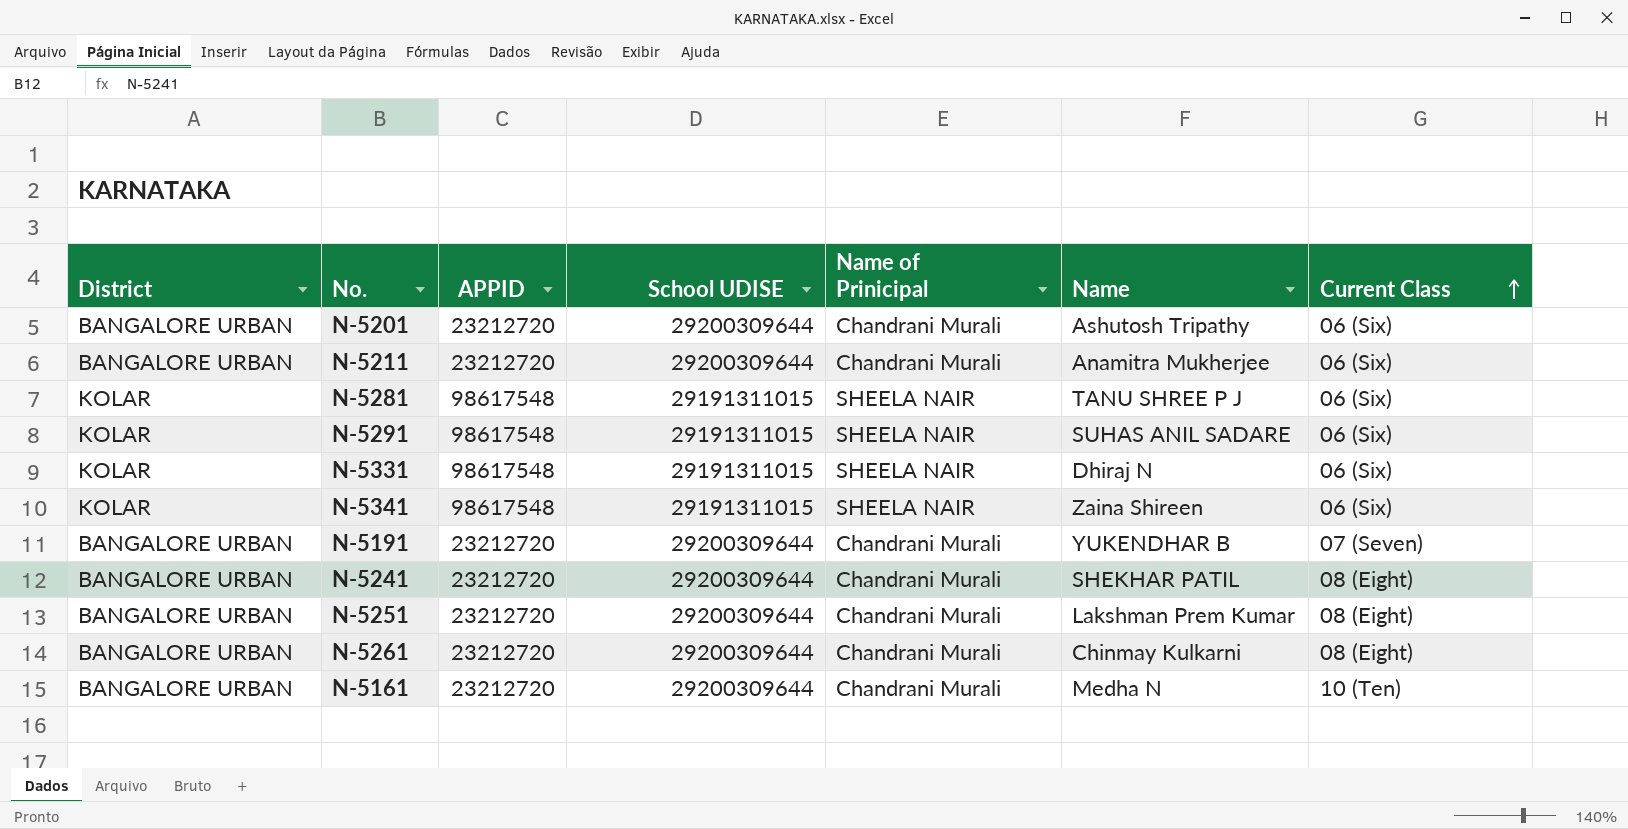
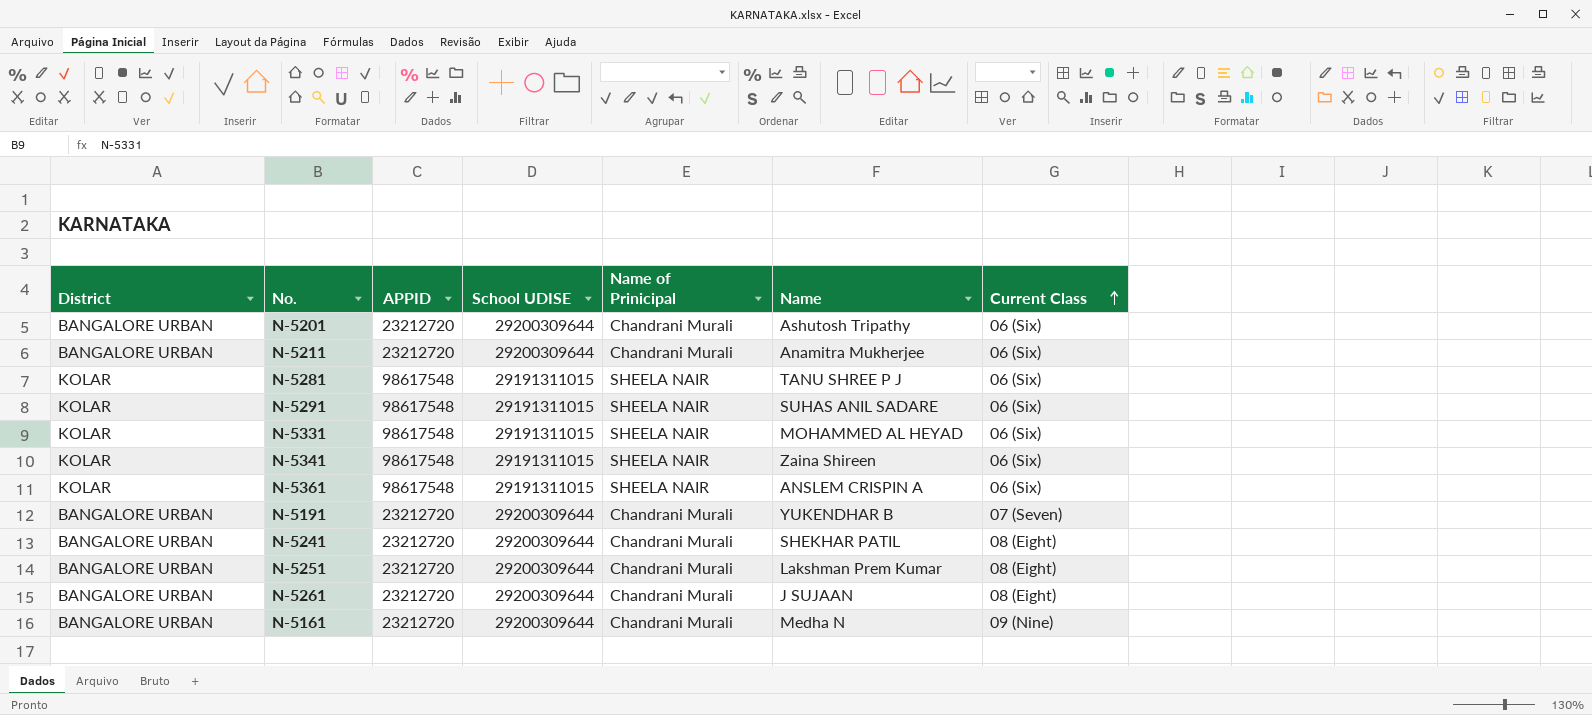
N-5331 | Name: Dhiraj N -> MOHAMMED AL HEYAD
row N-5361: none -> KOLAR | 98617548 | 29191311015 | SHEELA NAIR | ANSLEM CRISPIN A | 06 (Six)
N-5261 | Name: Chinmay Kulkarni -> J SUJAAN
N-5161 | Current Class: 10 (Ten) -> 09 (Nine)

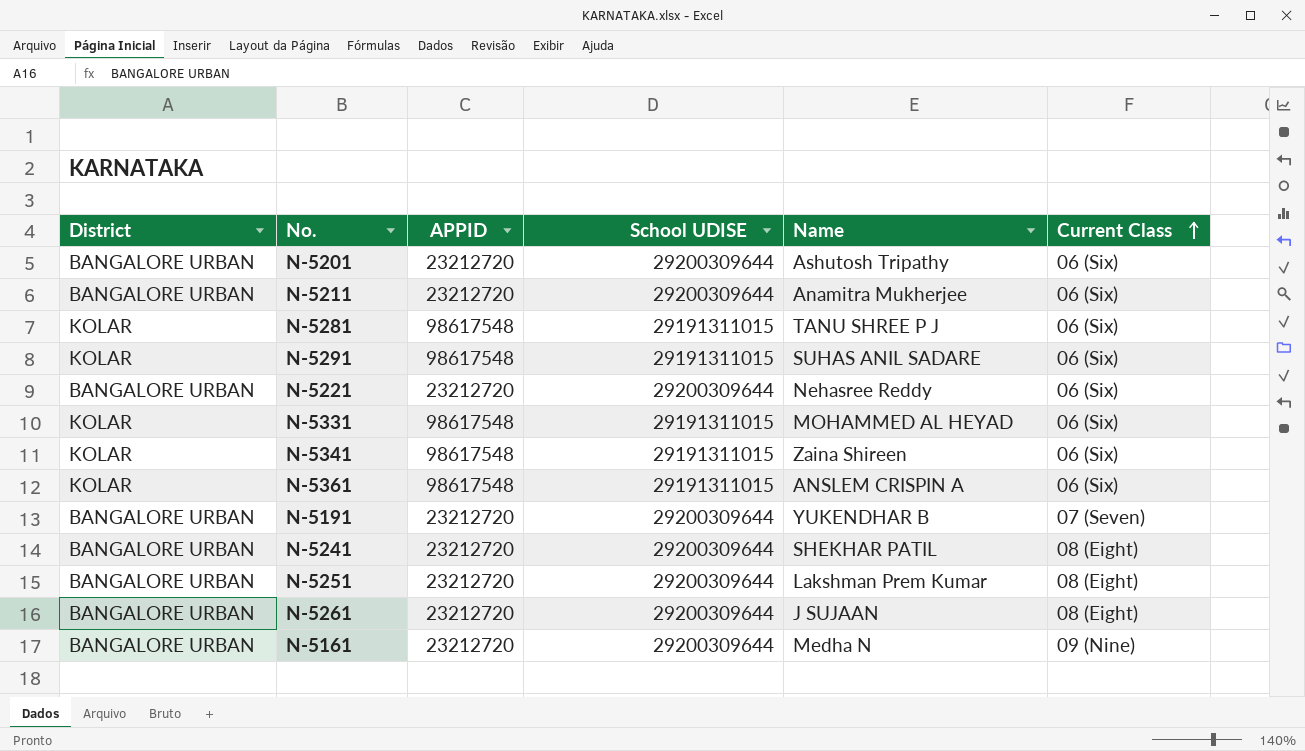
column Name of Prinicipal | position: 5 -> none
row N-5221: none -> BANGALORE URBAN | 23212720 | 29200309644 | Nehasree Reddy | 06 (Six)

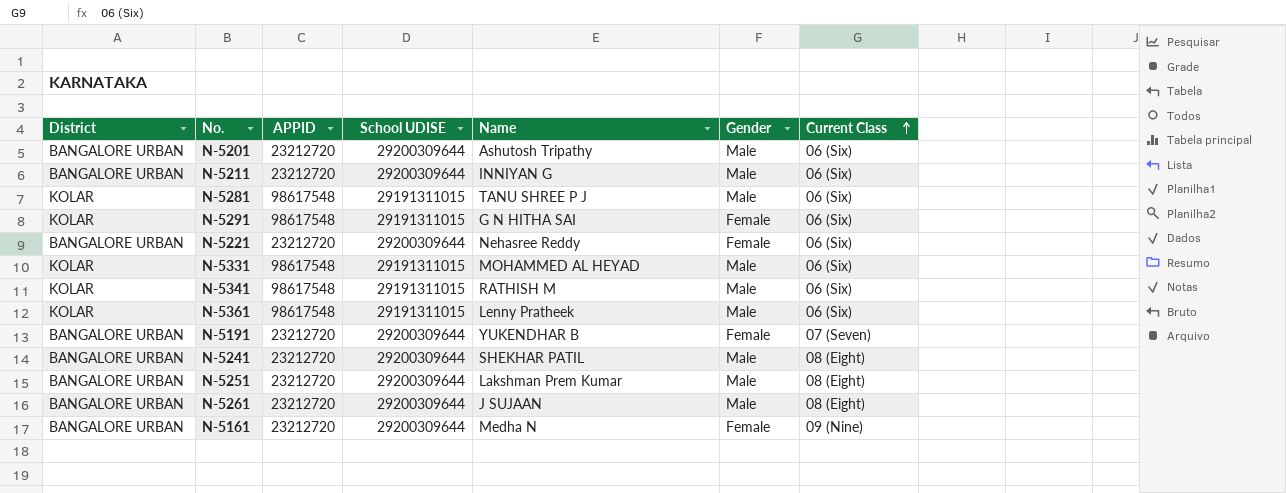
column Gender | position: none -> 6
N-5211 | Name: Anamitra Mukherjee -> INNIYAN G
N-5291 | Name: SUHAS ANIL SADARE -> G N HITHA SAI
N-5341 | Name: Zaina Shireen -> RATHISH M
N-5361 | Name: ANSLEM CRISPIN A -> Lenny Pratheek

